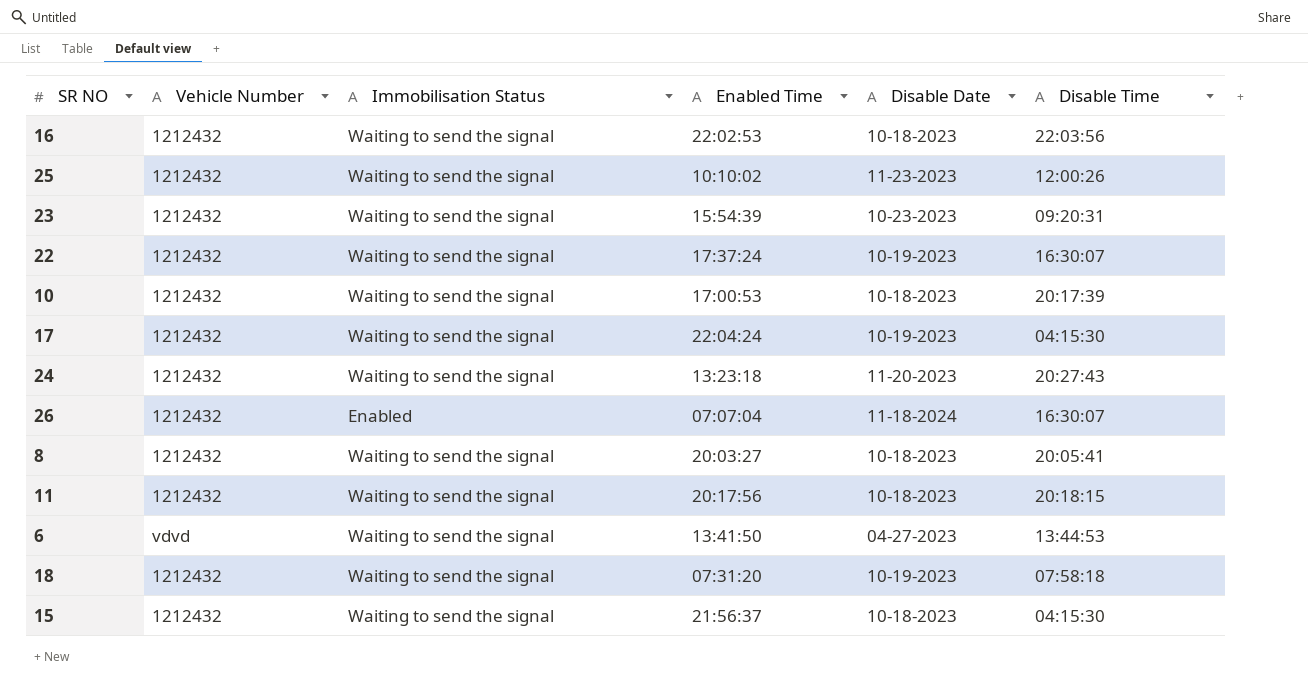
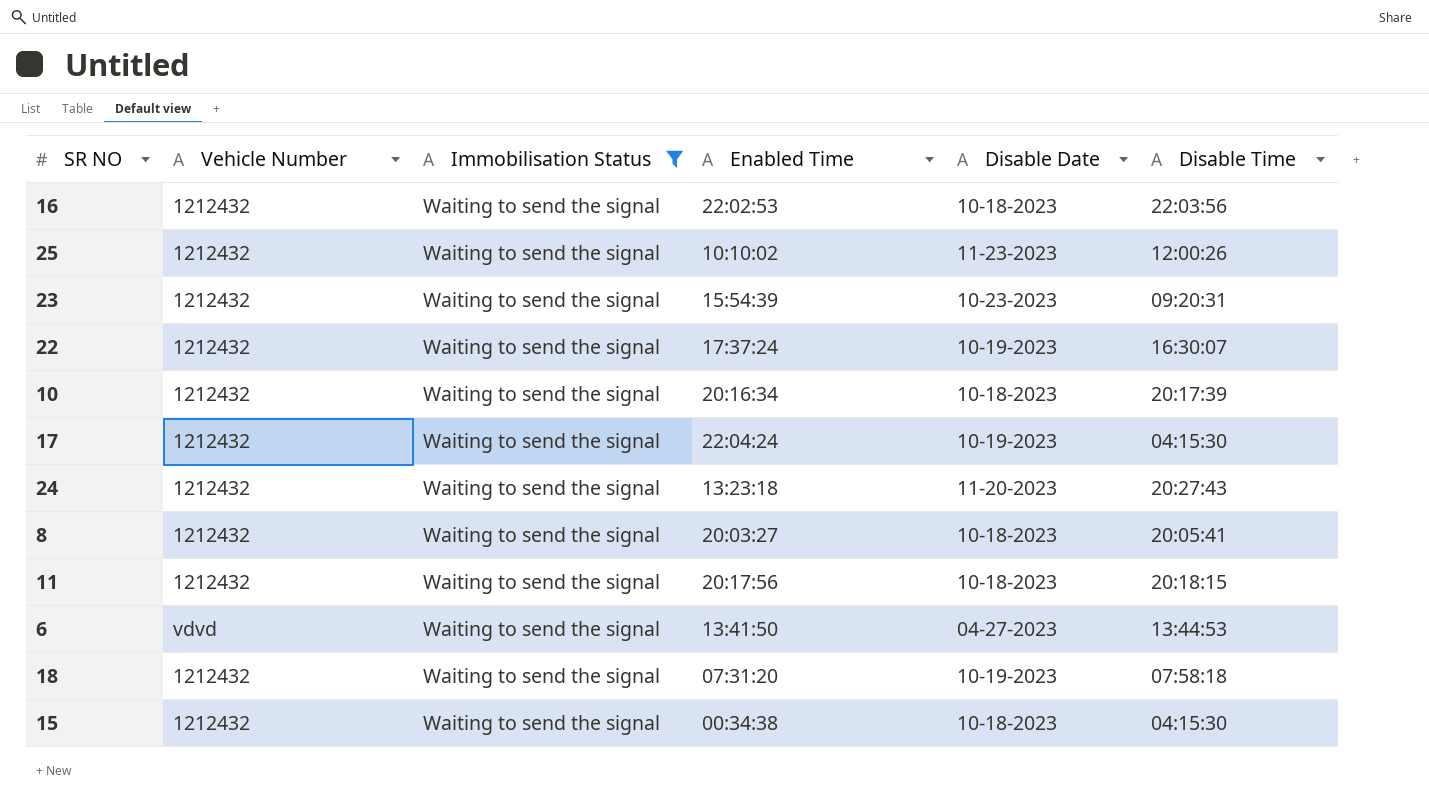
filter: none -> Immobilisation Status = Waiting to send the signal
10 | Enabled Time: 17:00:53 -> 20:16:34
15 | Enabled Time: 21:56:37 -> 00:34:38

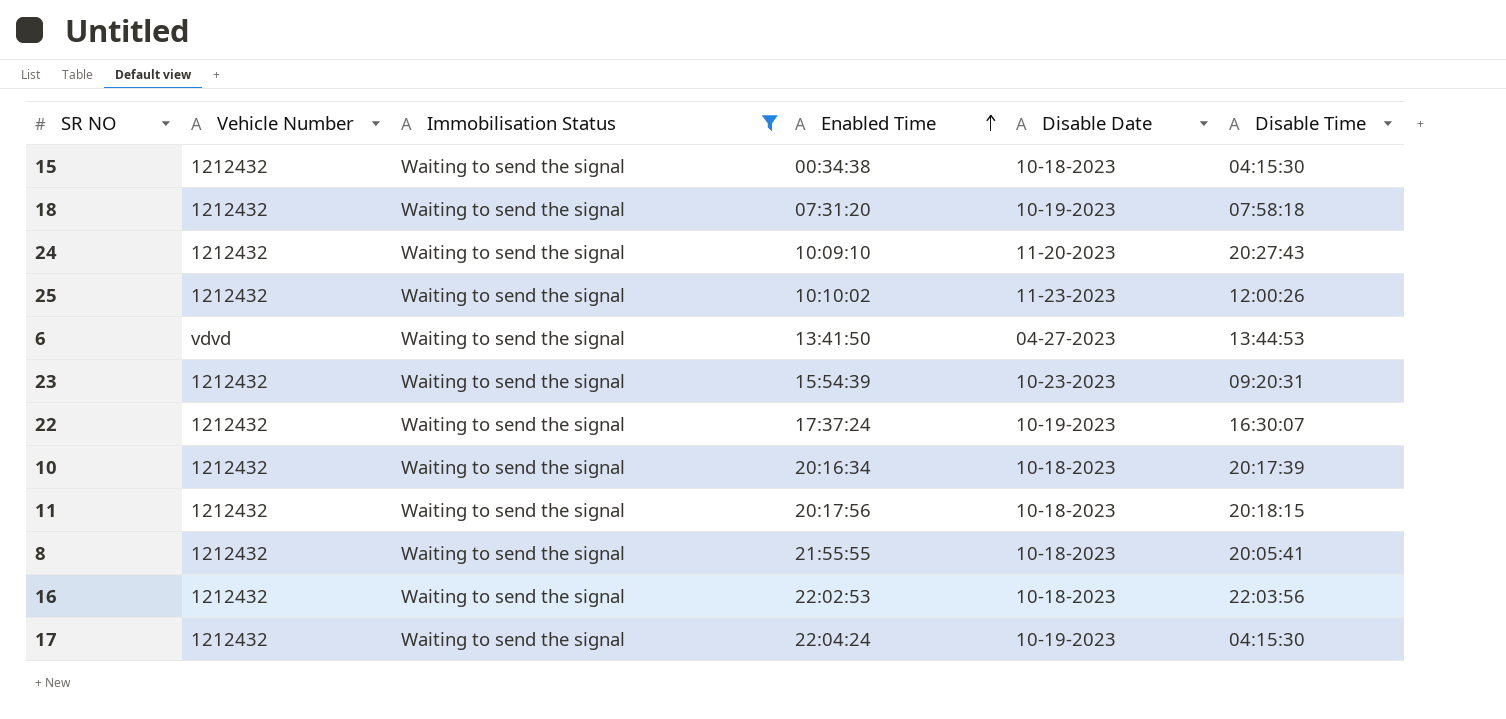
row order: none -> Enabled Time ascending
24 | Enabled Time: 13:23:18 -> 10:09:10
8 | Enabled Time: 20:03:27 -> 21:55:55

